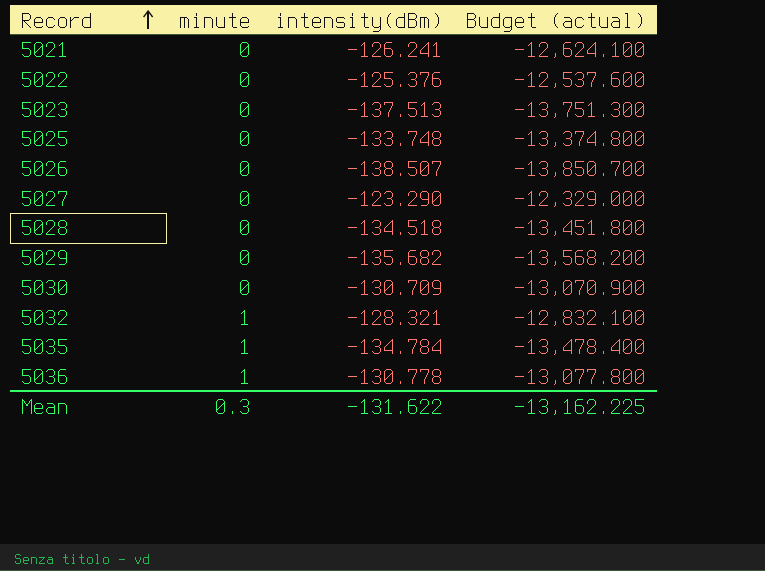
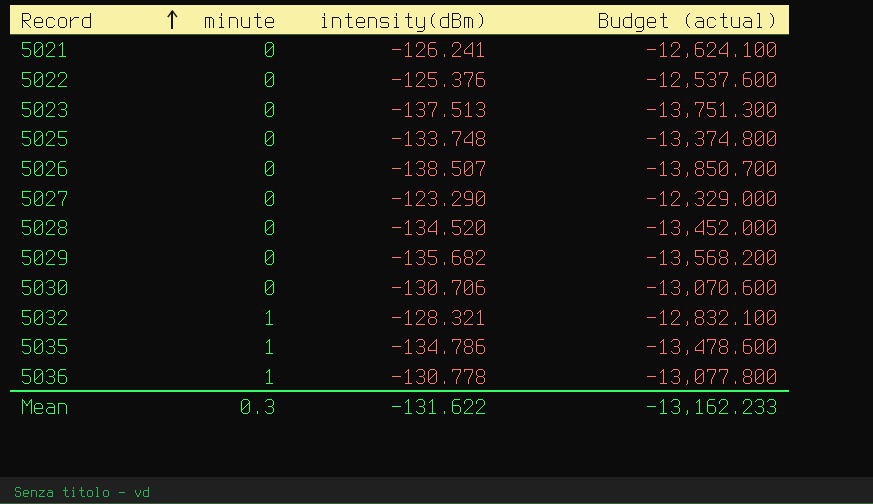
5028 | intensity(dBm): -134.518 -> -134.520
5028 | Budget (actual): -13,451.800 -> -13,452.000
5030 | intensity(dBm): -130.709 -> -130.706
5030 | Budget (actual): -13,070.900 -> -13,070.600
5035 | intensity(dBm): -134.784 -> -134.786
5035 | Budget (actual): -13,478.400 -> -13,478.600
Mean | Budget (actual): -13,162.225 -> -13,162.233

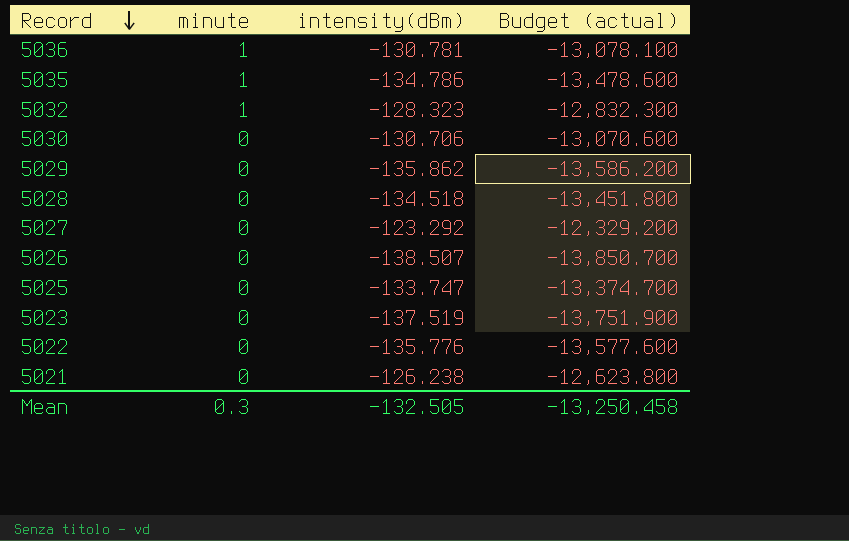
row order: Record ascending -> Record descending
5036 | intensity(dBm): -130.778 -> -130.781
5036 | Budget (actual): -13,077.800 -> -13,078.100
5032 | intensity(dBm): -128.321 -> -128.323
5032 | Budget (actual): -12,832.100 -> -12,832.300
5029 | intensity(dBm): -135.682 -> -135.862
5029 | Budget (actual): -13,568.200 -> -13,586.200
5028 | intensity(dBm): -134.520 -> -134.518
5028 | Budget (actual): -13,452.000 -> -13,451.800
5027 | intensity(dBm): -123.290 -> -123.292
5027 | Budget (actual): -12,329.000 -> -12,329.200
5025 | intensity(dBm): -133.748 -> -133.747
5025 | Budget (actual): -13,374.800 -> -13,374.700
5023 | intensity(dBm): -137.513 -> -137.519
5023 | Budget (actual): -13,751.300 -> -13,751.900
5022 | intensity(dBm): -125.376 -> -135.776
5022 | Budget (actual): -12,537.600 -> -13,577.600
5021 | intensity(dBm): -126.241 -> -126.238
5021 | Budget (actual): -12,624.100 -> -12,623.800
Mean | intensity(dBm): -131.622 -> -132.505
Mean | Budget (actual): -13,162.233 -> -13,250.458

